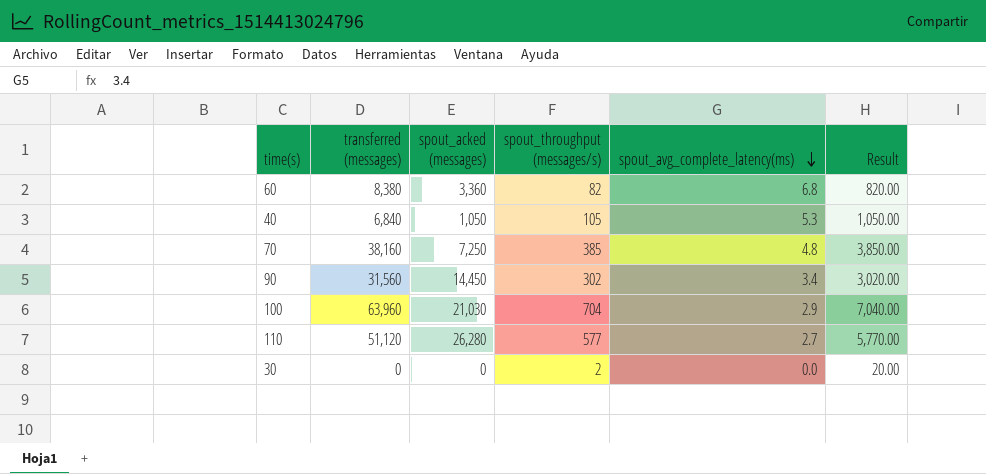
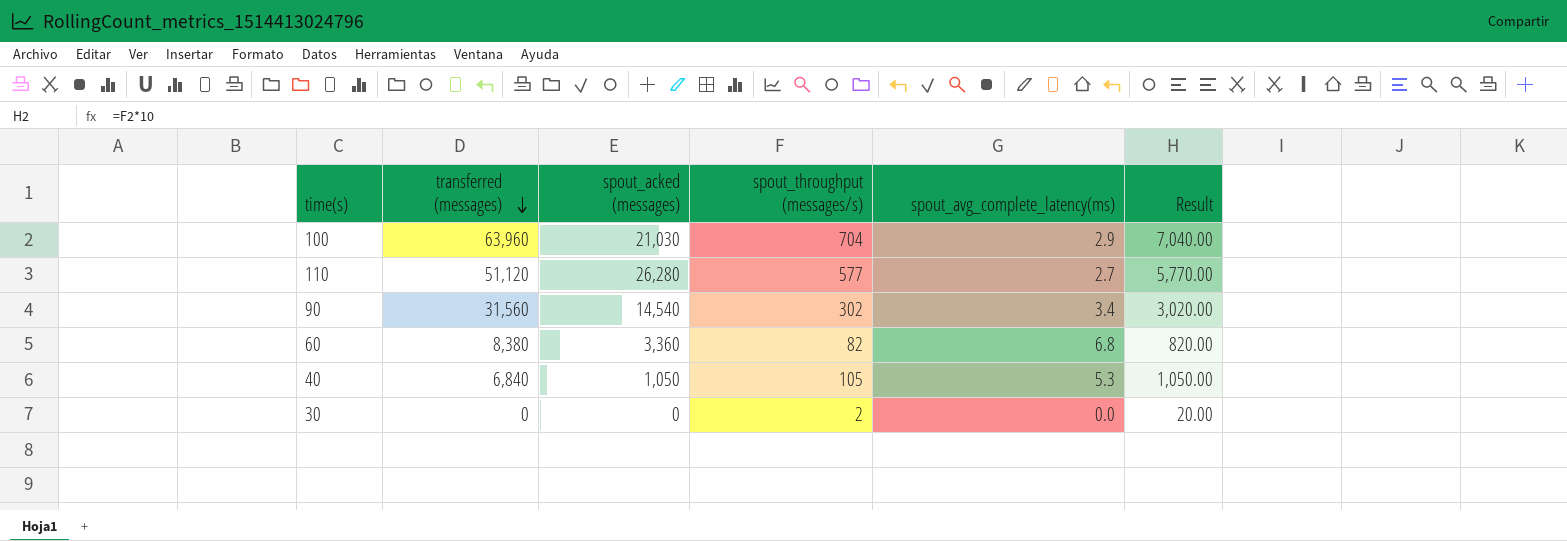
row order: spout_avg_complete_latency(ms) descending -> transferred (messages) descending
row 70: 38,160 | 7,250 | 385 | 4.8 | 3,850.00 -> none
90 | spout_acked (messages): 14,450 -> 14,540

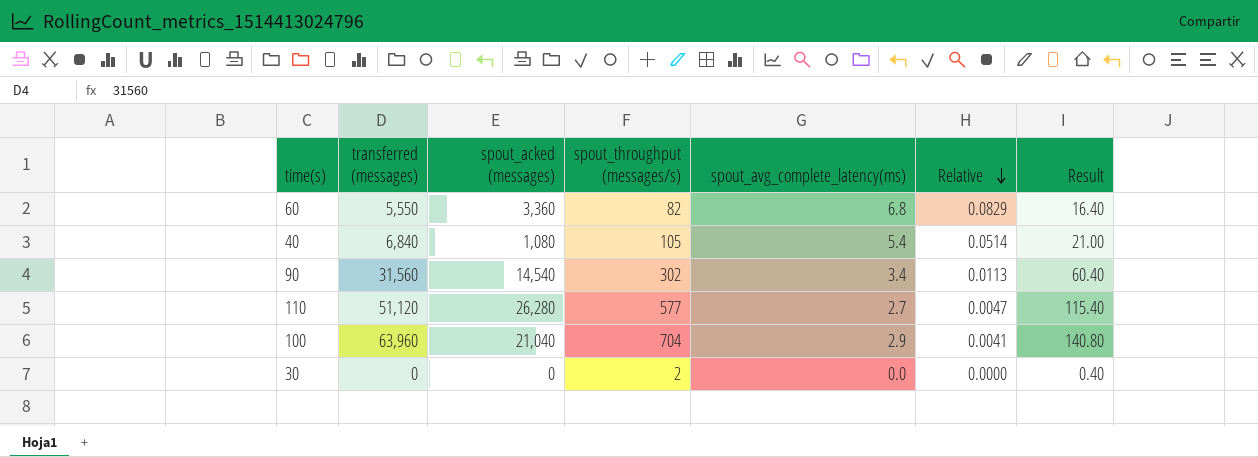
row order: transferred (messages) descending -> Relative descending
column Relative | formula: none -> [spout_avg_complete_latency(ms)] / [spout_throughput (messages/s)]
column Result | formula: [spout_throughput (messages/s)] * 10 -> [spout_throughput (messages/s)] * 0.2
60 | transferred (messages): 8,380 -> 5,550
40 | spout_acked (messages): 1,050 -> 1,080
40 | spout_avg_complete_latency(ms): 5.3 -> 5.4
100 | spout_acked (messages): 21,030 -> 21,040

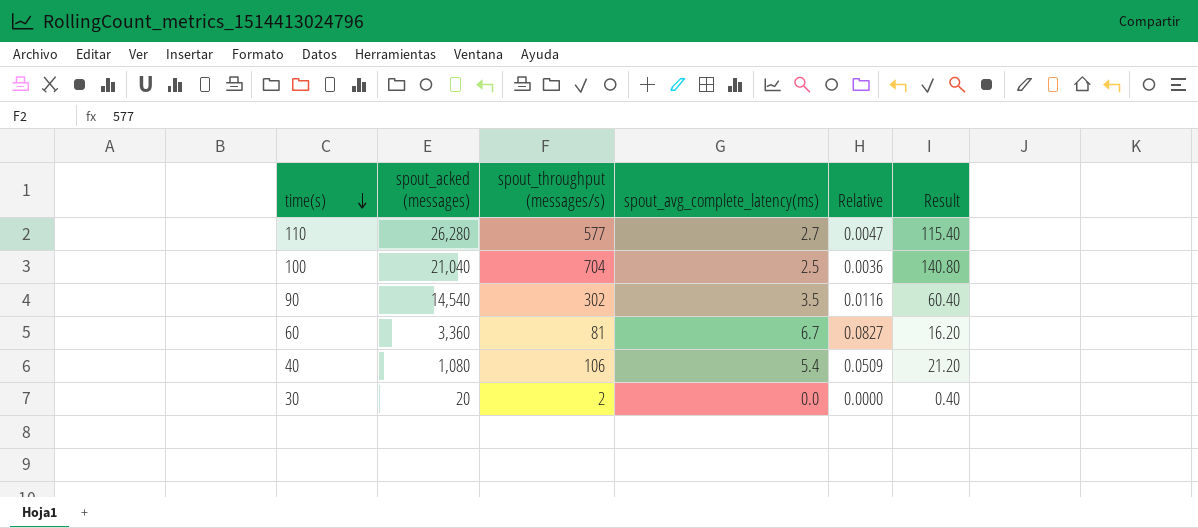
row order: Relative descending -> time(s) descending
column transferred (messages) | position: 2 -> none
100 | spout_avg_complete_latency(ms): 2.9 -> 2.5
100 | Relative: 0.0041 -> 0.0036
90 | spout_avg_complete_latency(ms): 3.4 -> 3.5
90 | Relative: 0.0113 -> 0.0116
60 | spout_throughput (messages/s): 82 -> 81
60 | spout_avg_complete_latency(ms): 6.8 -> 6.7
60 | Relative: 0.0829 -> 0.0827
60 | Result: 16.40 -> 16.20
40 | spout_throughput (messages/s): 105 -> 106
40 | Relative: 0.0514 -> 0.0509
40 | Result: 21.00 -> 21.20
30 | spout_acked (messages): 0 -> 20

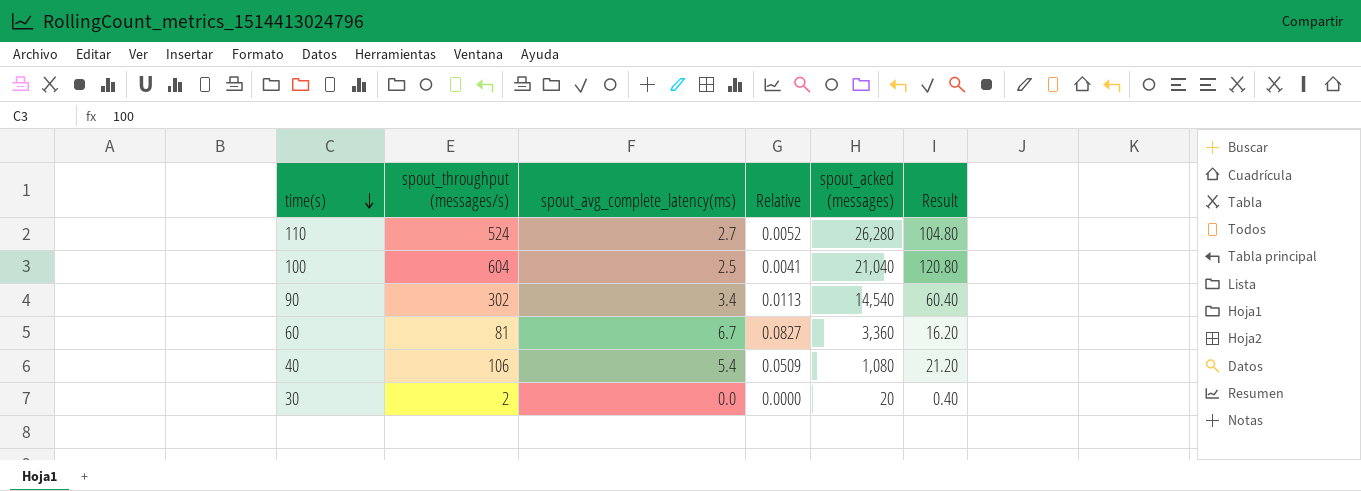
column spout_acked (messages) | position: 2 -> 5
110 | spout_throughput (messages/s): 577 -> 524
110 | Relative: 0.0047 -> 0.0052
110 | Result: 115.40 -> 104.80
100 | spout_throughput (messages/s): 704 -> 604
100 | Relative: 0.0036 -> 0.0041
100 | Result: 140.80 -> 120.80
90 | spout_avg_complete_latency(ms): 3.5 -> 3.4
90 | Relative: 0.0116 -> 0.0113

